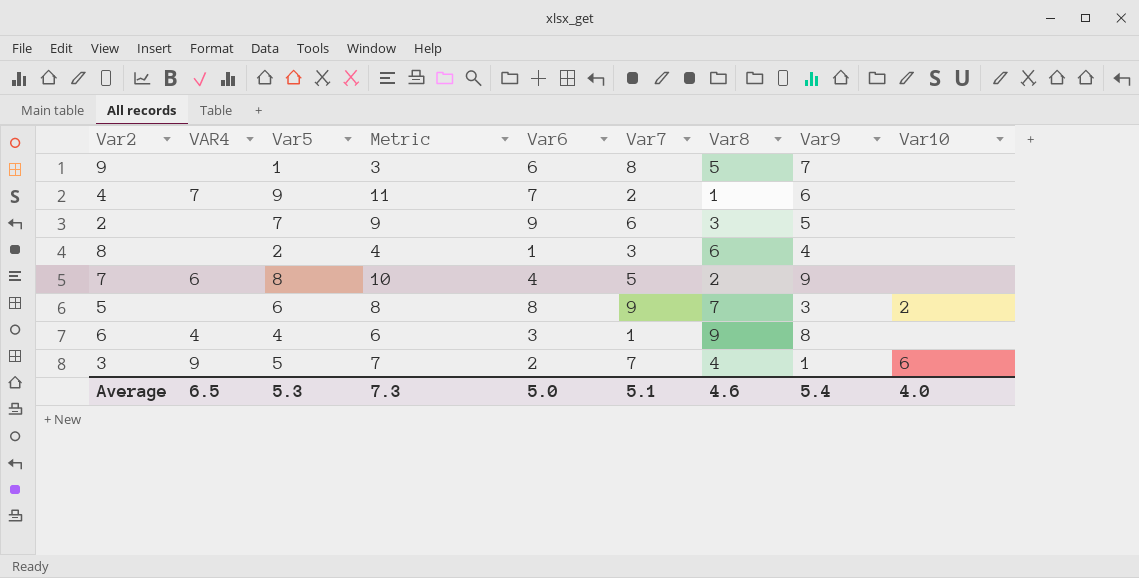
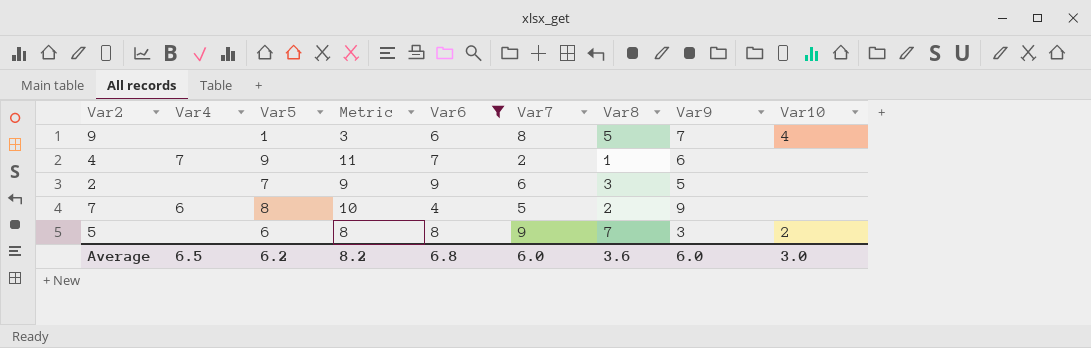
filter: none -> Var6 >= 4
column name: VAR4 -> Var4
9 | Var10: none -> 4
Average | Var5: 5.3 -> 6.2
Average | Metric: 7.3 -> 8.2
Average | Var6: 5.0 -> 6.8
Average | Var7: 5.1 -> 6.0
Average | Var8: 4.6 -> 3.6
Average | Var9: 5.4 -> 6.0
Average | Var10: 4.0 -> 3.0

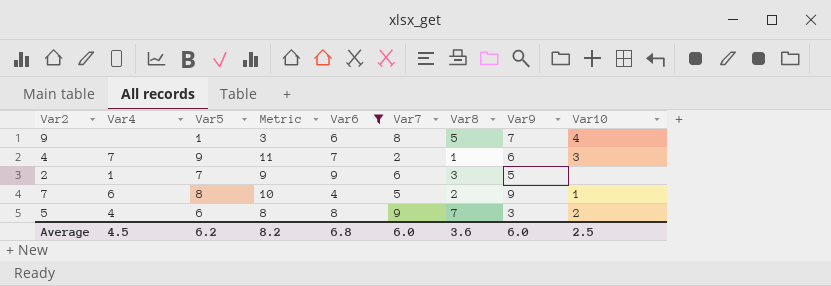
4 | Var10: none -> 3
2 | Var4: none -> 1
7 | Var10: none -> 1
5 | Var4: none -> 4
Average | Var4: 6.5 -> 4.5
Average | Var10: 3.0 -> 2.5

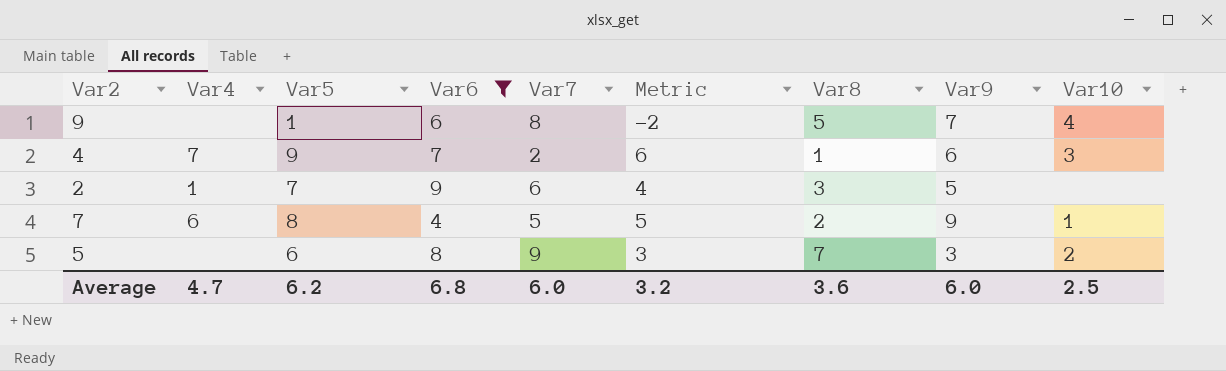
column Metric | formula: [Var5] + 2 -> [Var5] - 3
column Metric | position: 4 -> 6
5 | Var4: 4 -> none
Average | Var4: 4.5 -> 4.7
Average | Metric: 8.2 -> 3.2

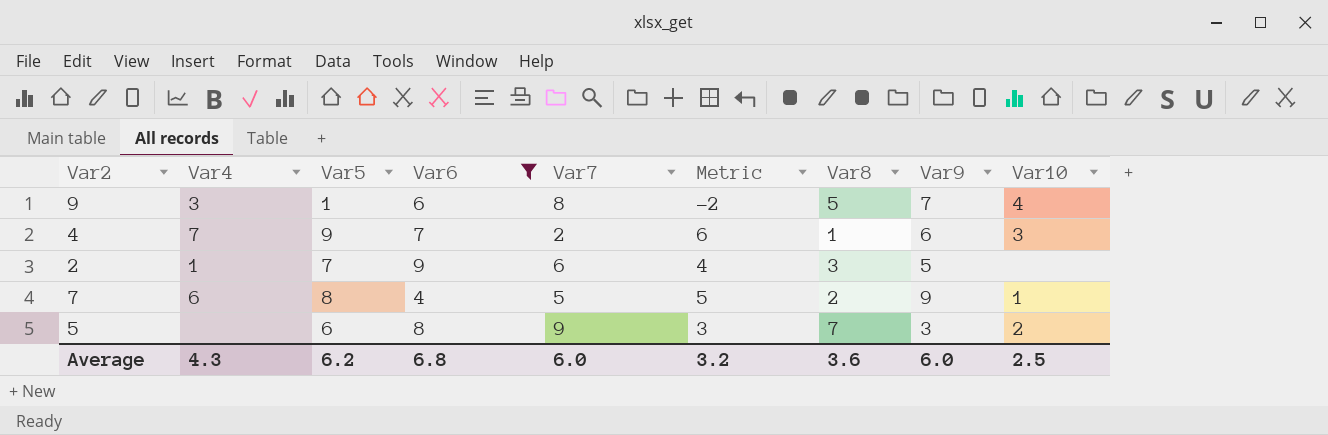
9 | Var4: none -> 3
Average | Var4: 4.7 -> 4.3

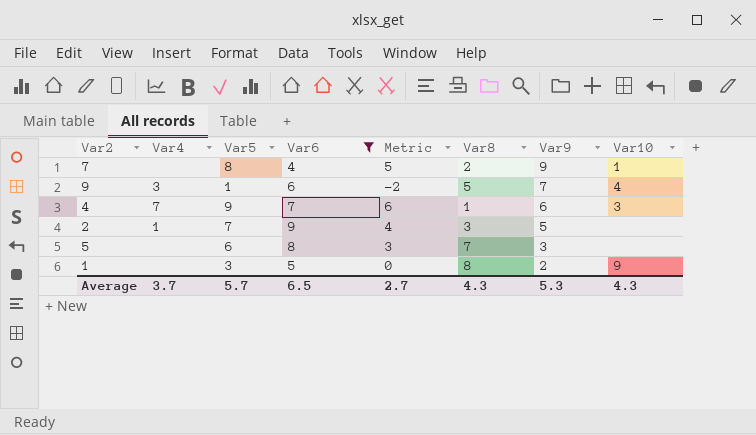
row order: none -> Var9 descending
column Var7 | position: 5 -> none
7 | Var4: 6 -> none
5 | Var10: 2 -> none
row 1: none -> none | 3 | 5 | 0 | 8 | 2 | 9
Average | Var4: 4.3 -> 3.7
Average | Var5: 6.2 -> 5.7
Average | Var6: 6.8 -> 6.5
Average | Metric: 3.2 -> 2.7
Average | Var8: 3.6 -> 4.3
Average | Var9: 6.0 -> 5.3
Average | Var10: 2.5 -> 4.3

